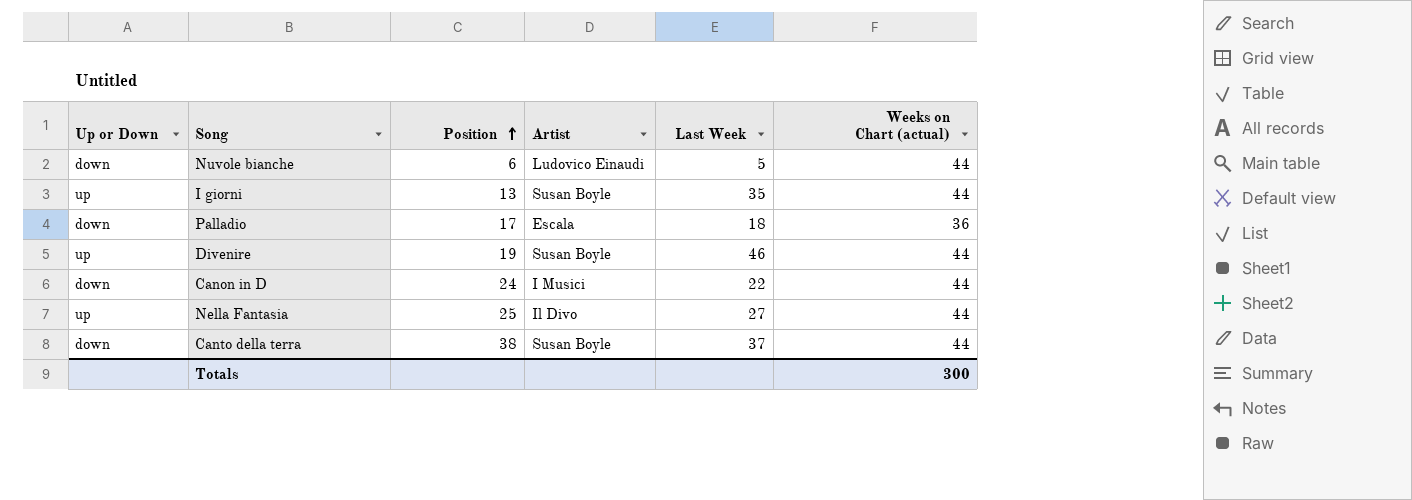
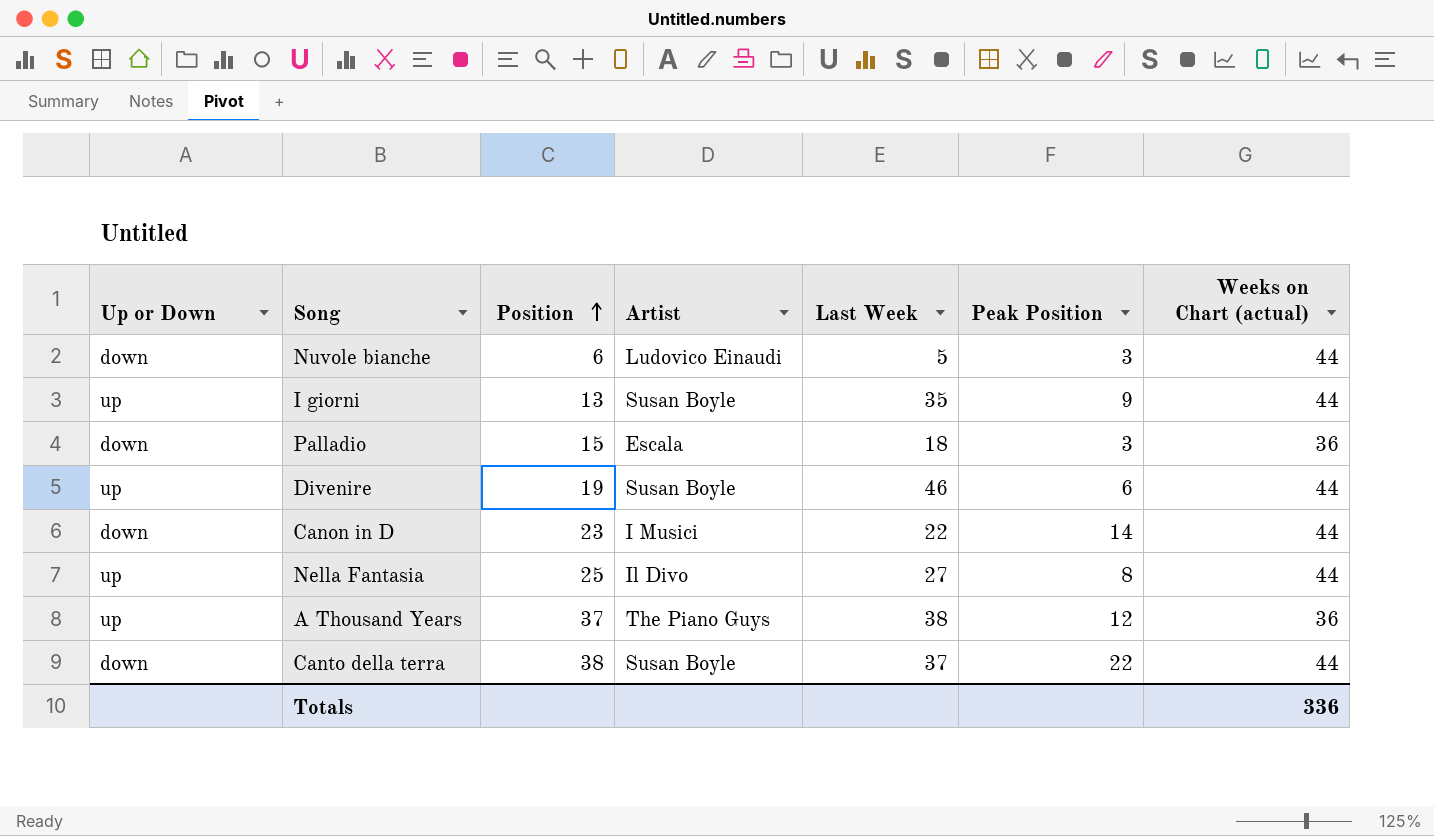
column Peak Position | position: none -> 6
Palladio | Position: 17 -> 15
Canon in D | Position: 24 -> 23
row A Thousand Years: none -> up | 37 | The Piano Guys | 38 | 12 | 36
Totals | Weeks on Chart (actual): 300 -> 336

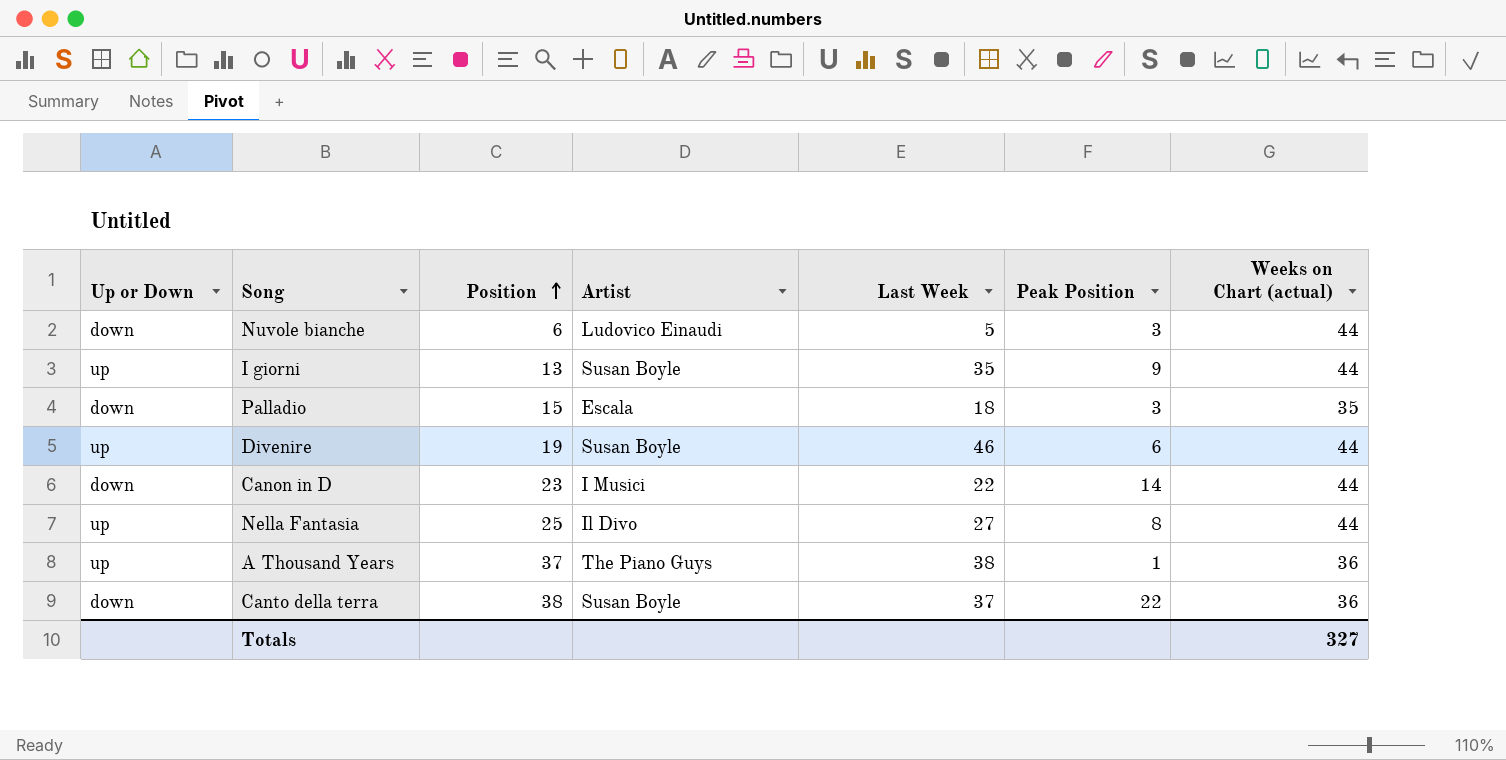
Palladio | Weeks on Chart (actual): 36 -> 35
A Thousand Years | Peak Position: 12 -> 1
Canto della terra | Weeks on Chart (actual): 44 -> 36
Totals | Weeks on Chart (actual): 336 -> 327

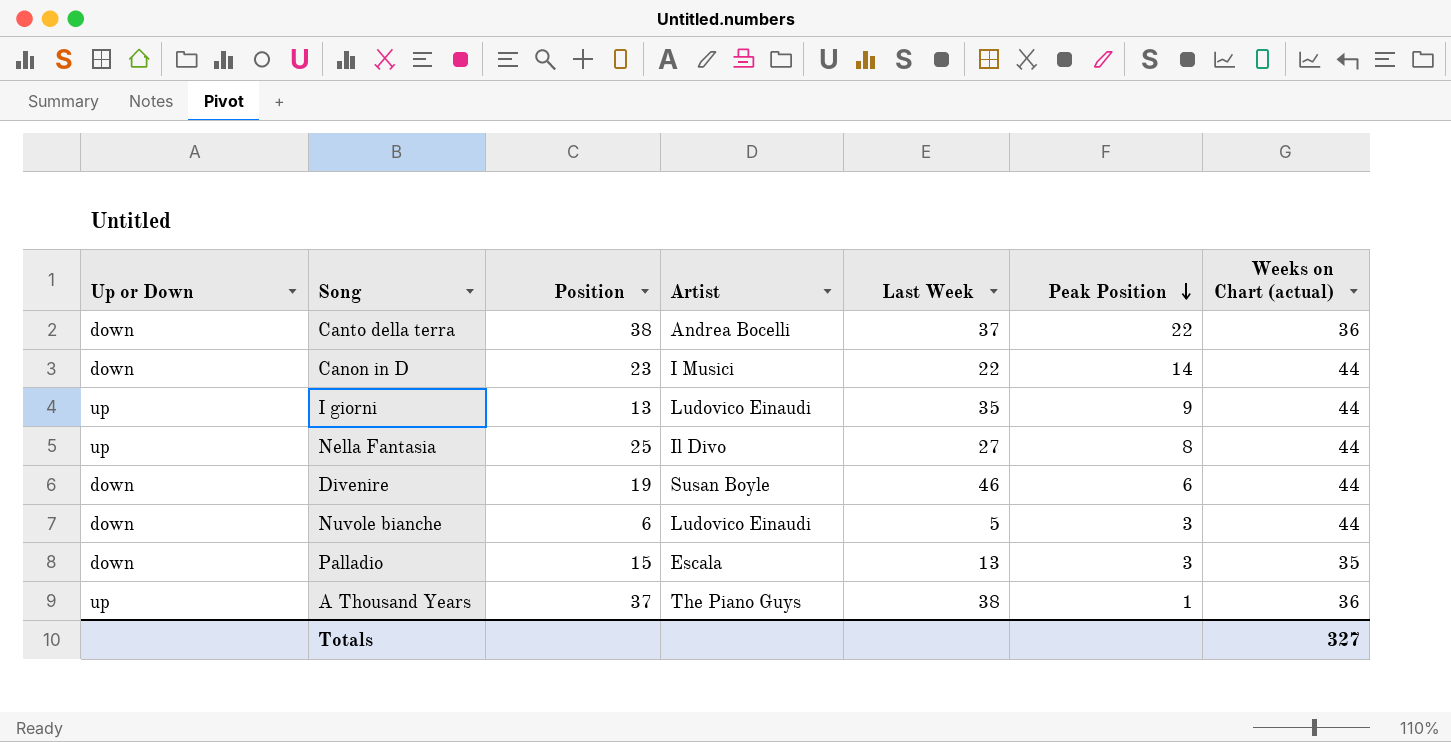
row order: Position ascending -> Peak Position descending
Canto della terra | Artist: Susan Boyle -> Andrea Bocelli
I giorni | Artist: Susan Boyle -> Ludovico Einaudi
Divenire | Up or Down: up -> down
Palladio | Last Week: 18 -> 13

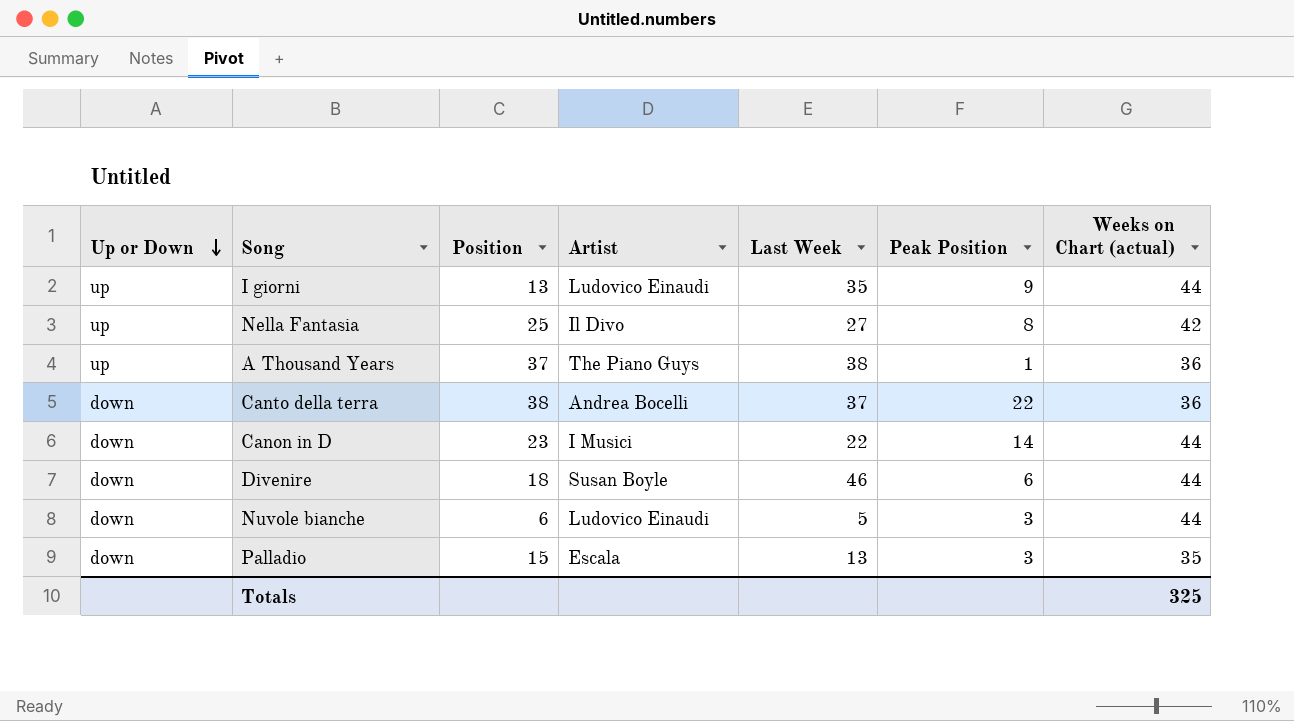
row order: Peak Position descending -> Up or Down descending
Nella Fantasia | Weeks on Chart (actual): 44 -> 42
Divenire | Position: 19 -> 18
Totals | Weeks on Chart (actual): 327 -> 325

